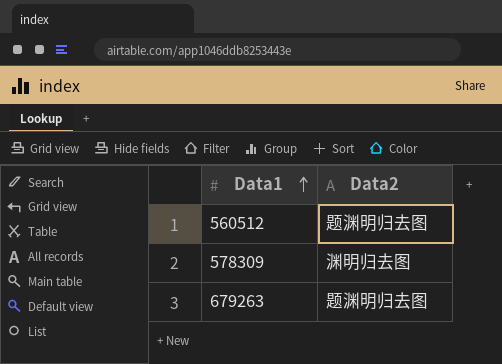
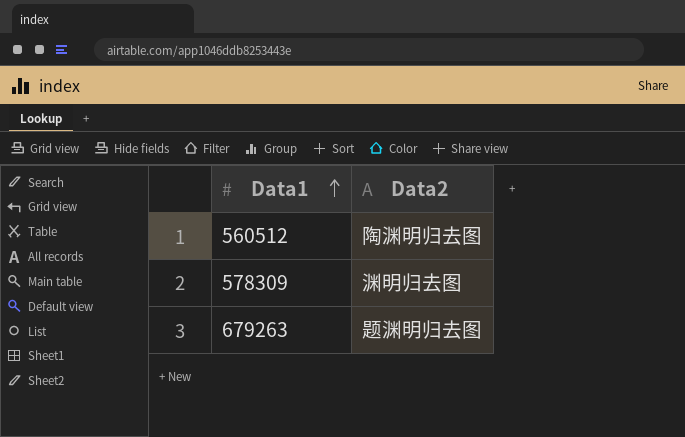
560512 | Data2: 题渊明归去图 -> 陶渊明归去图

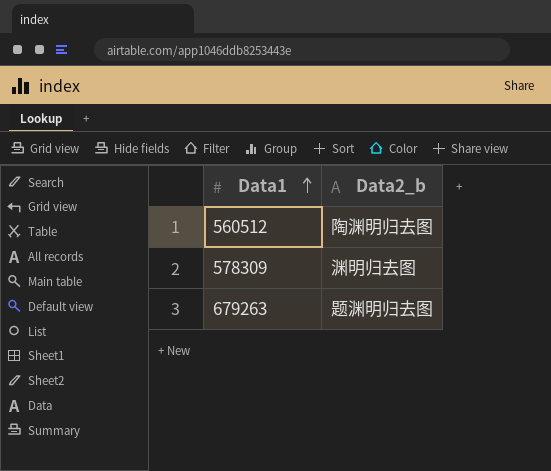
column name: Data2 -> Data2_b

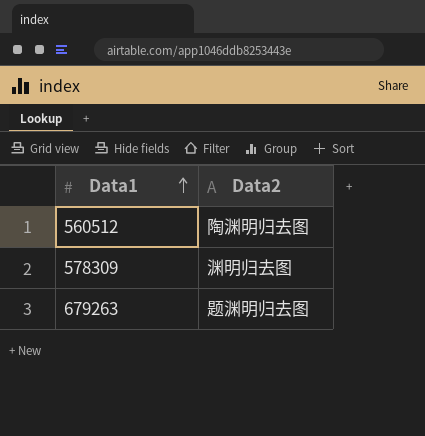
column name: Data2_b -> Data2

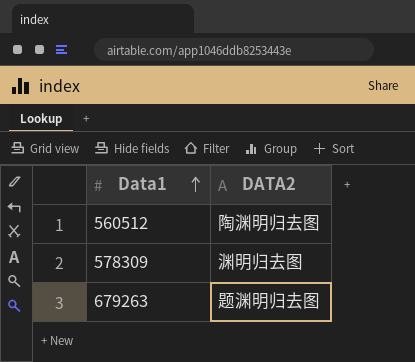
column name: Data2 -> DATA2

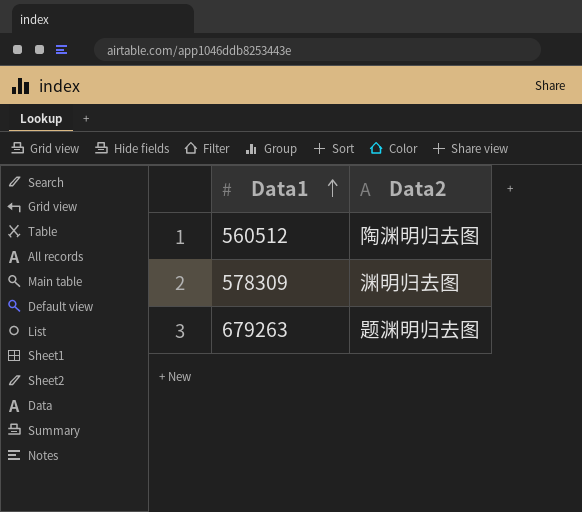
column name: DATA2 -> Data2

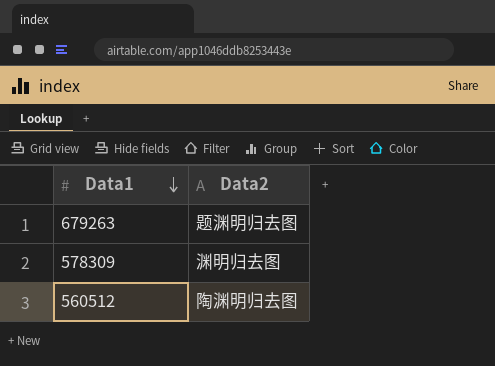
row order: Data1 ascending -> Data1 descending

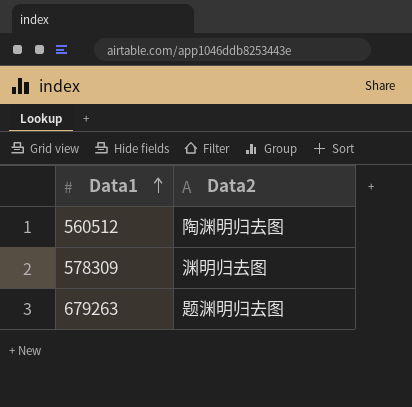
row order: Data1 descending -> Data1 ascending

